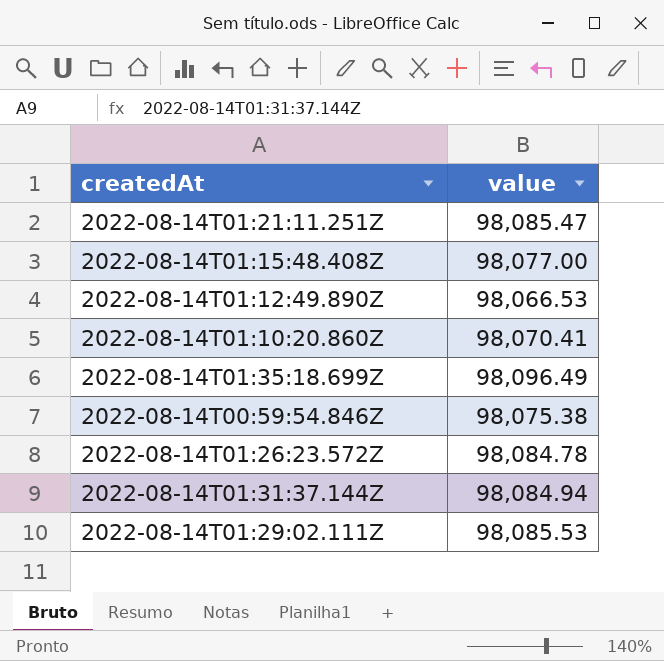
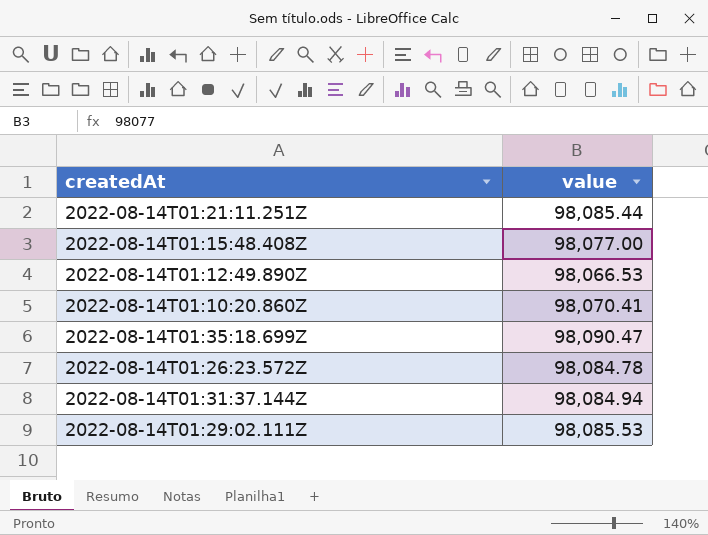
row 2022-08-14T00:59:54.846Z: 98,075.38 -> none
2022-08-14T01:21:11.251Z | value: 98,085.47 -> 98,085.44
2022-08-14T01:35:18.699Z | value: 98,096.49 -> 98,090.47

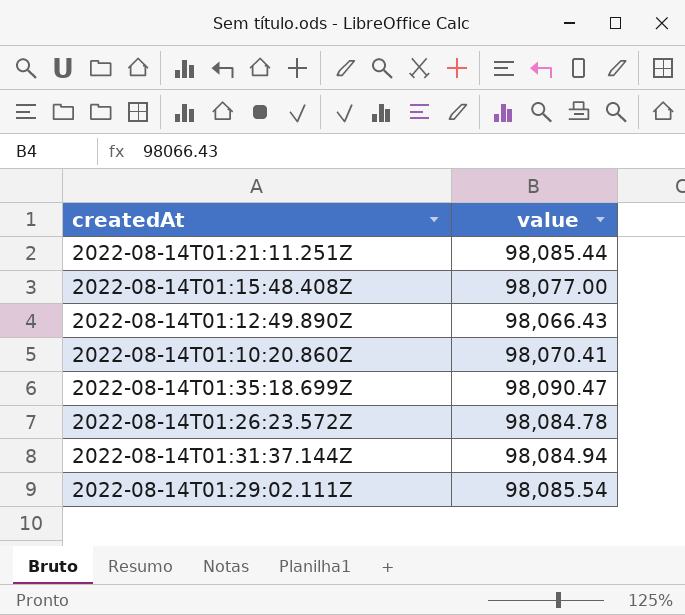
2022-08-14T01:12:49.890Z | value: 98,066.53 -> 98,066.43
2022-08-14T01:29:02.111Z | value: 98,085.53 -> 98,085.54

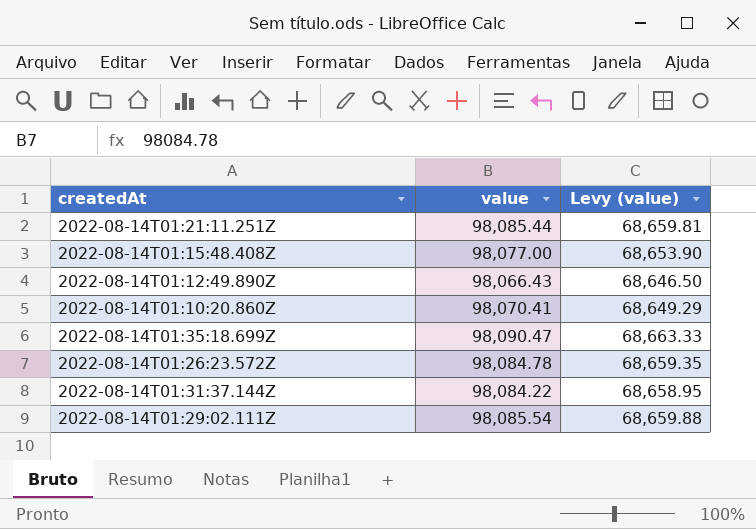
column Levy (value) | formula: none -> [value] * 0.7
2022-08-14T01:31:37.144Z | value: 98,084.94 -> 98,084.22

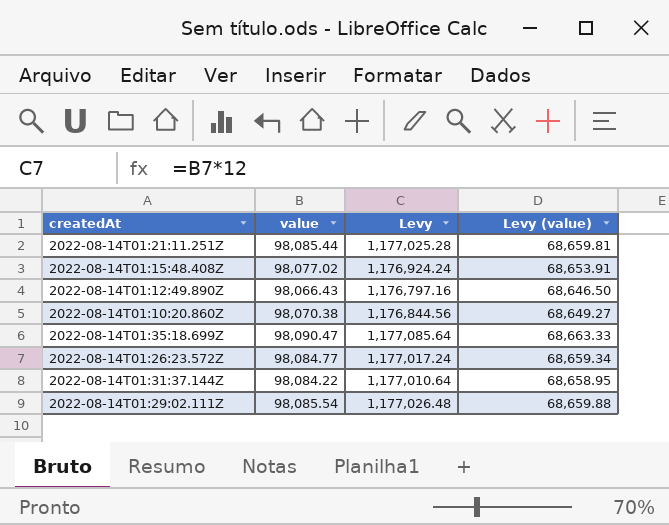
column Levy | formula: none -> [value] * 12
2022-08-14T01:15:48.408Z | value: 98,077.00 -> 98,077.02
2022-08-14T01:15:48.408Z | Levy (value): 68,653.90 -> 68,653.91
2022-08-14T01:10:20.860Z | value: 98,070.41 -> 98,070.38
2022-08-14T01:10:20.860Z | Levy (value): 68,649.29 -> 68,649.27
2022-08-14T01:26:23.572Z | value: 98,084.78 -> 98,084.77
2022-08-14T01:26:23.572Z | Levy (value): 68,659.35 -> 68,659.34

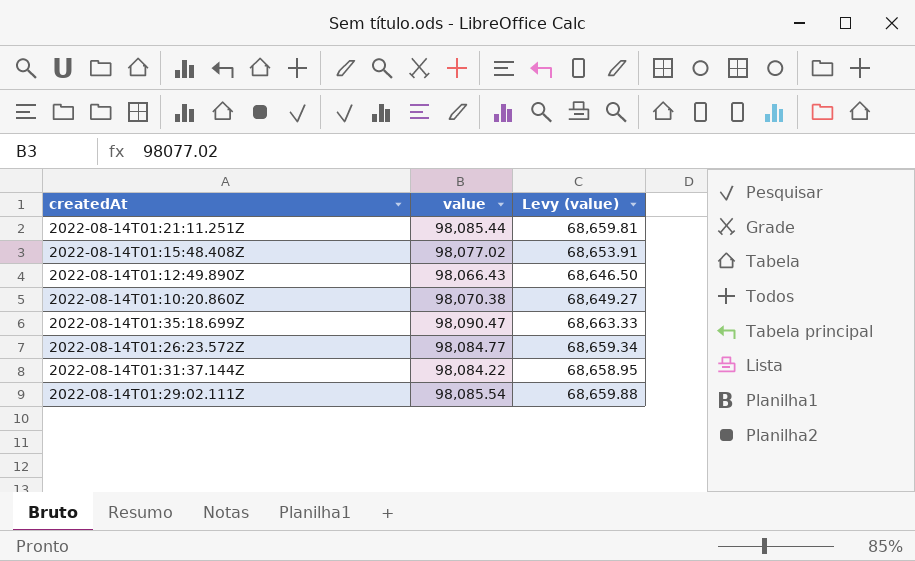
column Levy | formula: [value] * 12 -> none

